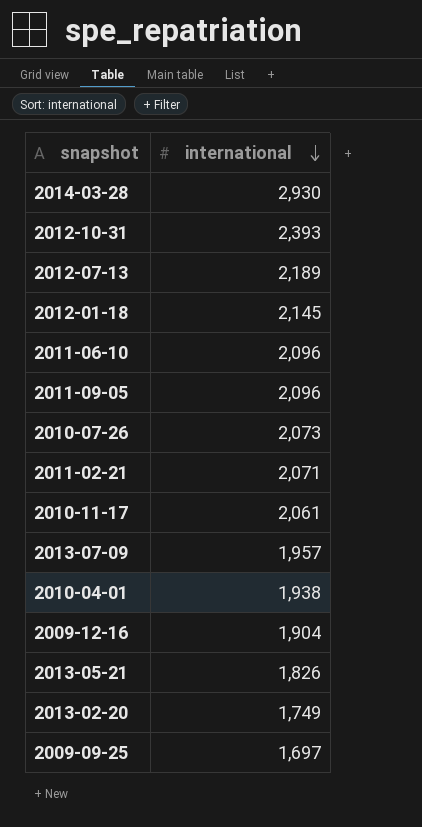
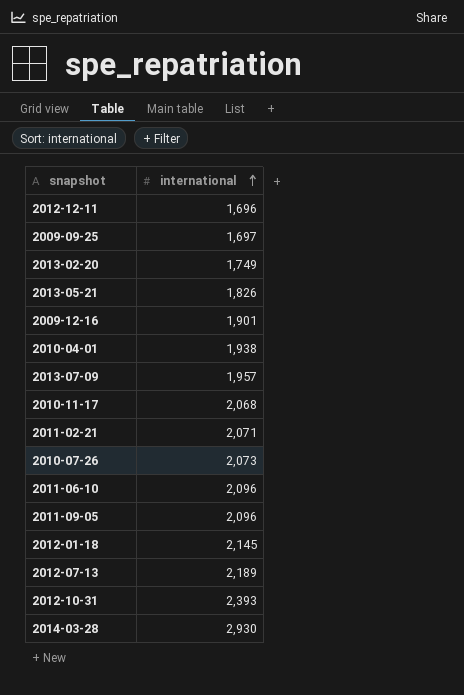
row order: international descending -> international ascending
row 2012-12-11: none -> 1,696
2009-12-16 | international: 1,904 -> 1,901
2010-11-17 | international: 2,061 -> 2,068

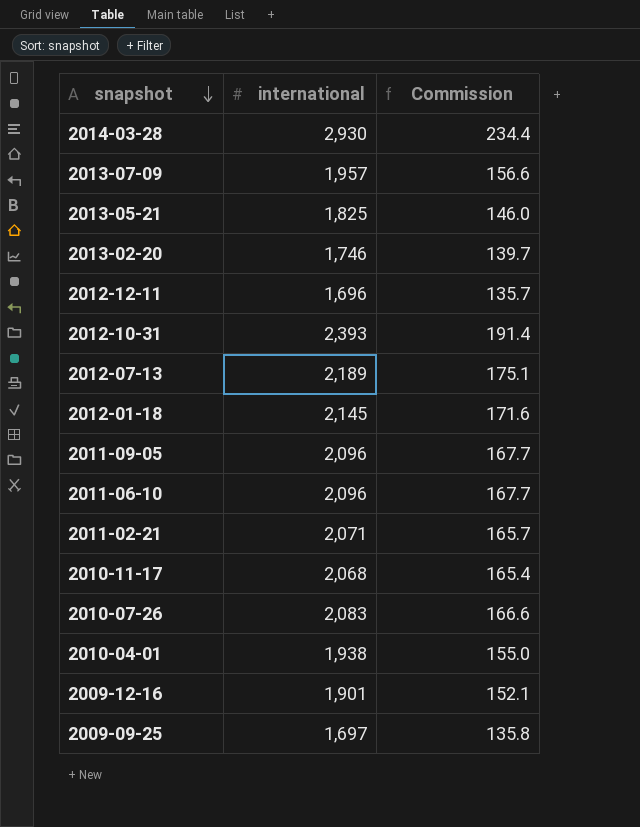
row order: international ascending -> snapshot descending
column Commission | formula: none -> [international] * 0.08
2013-05-21 | international: 1,826 -> 1,825
2013-02-20 | international: 1,749 -> 1,746
2010-07-26 | international: 2,073 -> 2,083

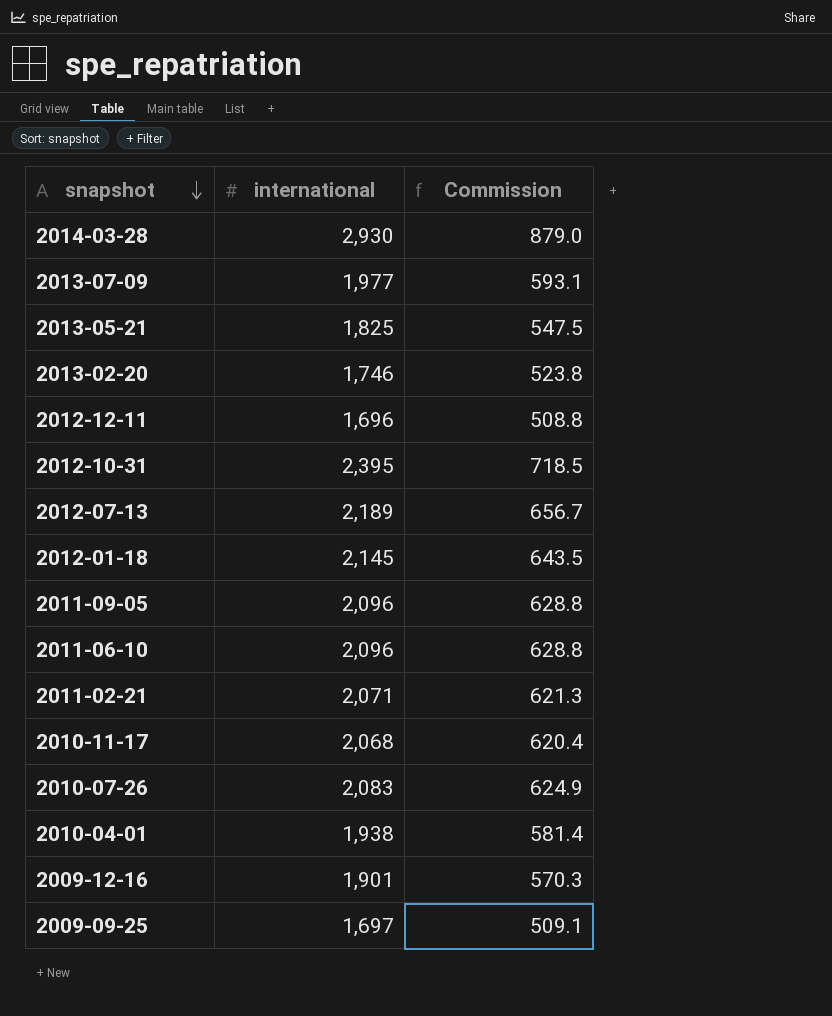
column Commission | formula: [international] * 0.08 -> [international] * 0.3
2013-07-09 | international: 1,957 -> 1,977
2012-10-31 | international: 2,393 -> 2,395

